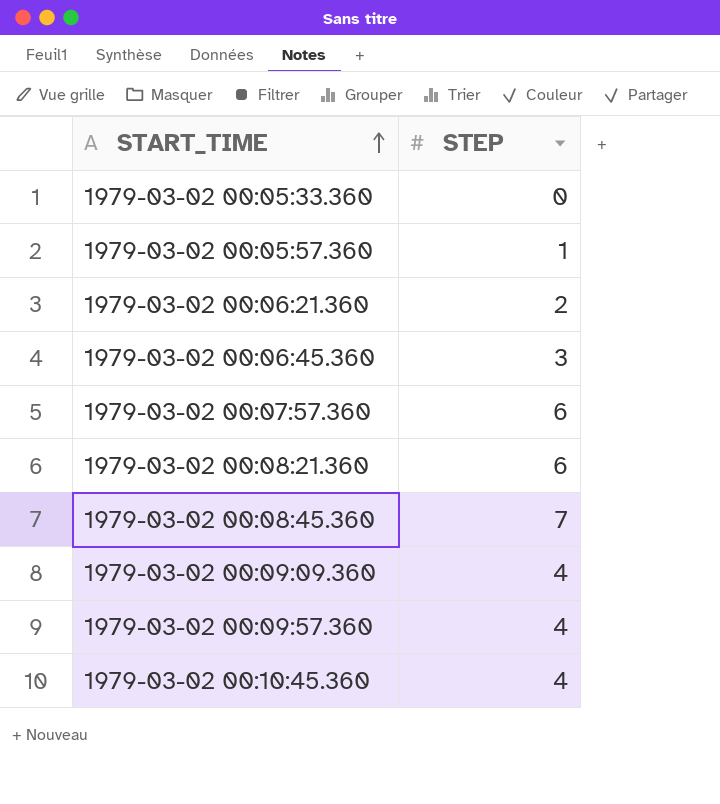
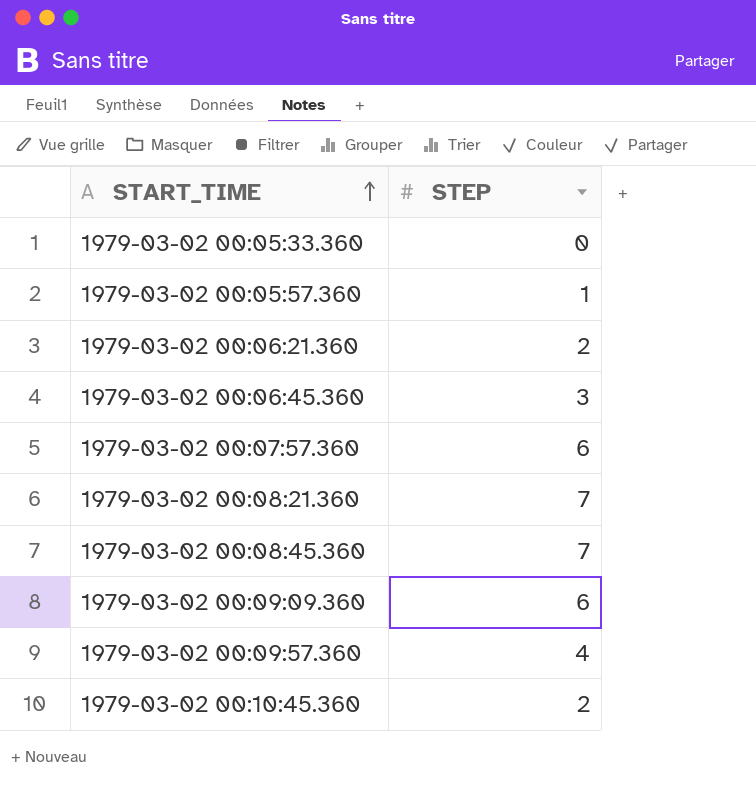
1979-03-02 00:08:21.360 | STEP: 6 -> 7
1979-03-02 00:09:09.360 | STEP: 4 -> 6
1979-03-02 00:10:45.360 | STEP: 4 -> 2

